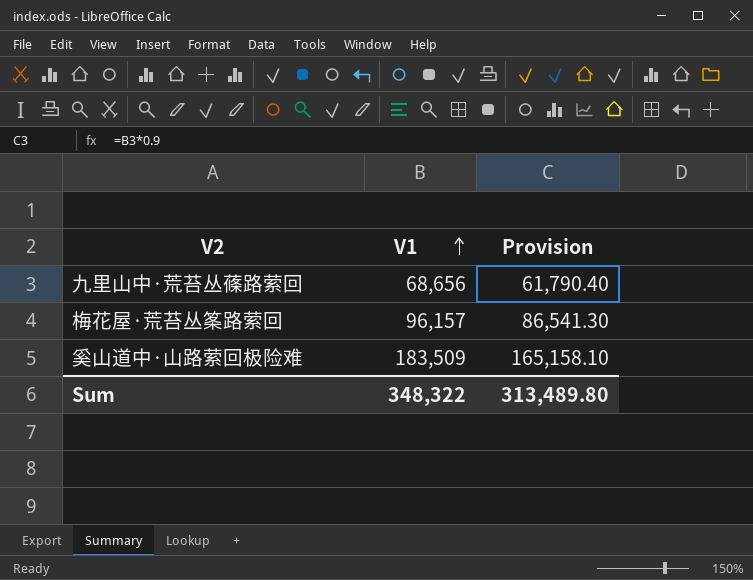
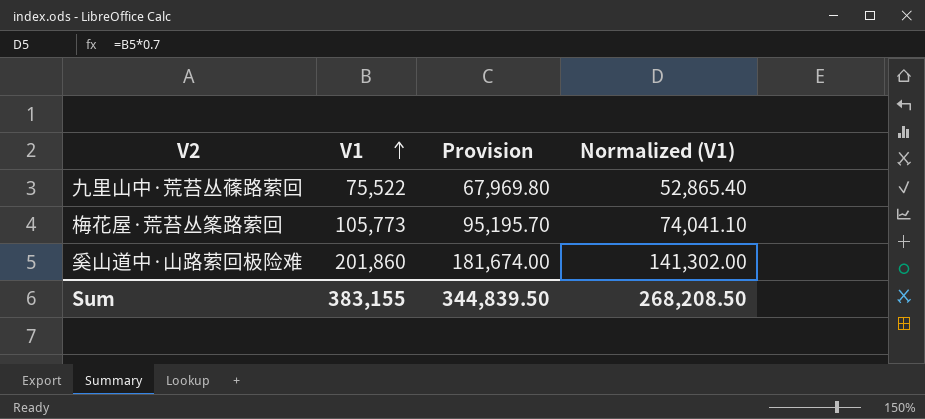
column Normalized (V1) | formula: none -> [V1] * 0.7
九里山中·荒苔丛蓧路萦回 | V1: 68,656 -> 75,522
九里山中·荒苔丛蓧路萦回 | Provision: 61,790.40 -> 67,969.80
梅花屋·荒苔丛筿路萦回 | V1: 96,157 -> 105,773
梅花屋·荒苔丛筿路萦回 | Provision: 86,541.30 -> 95,195.70
奚山道中·山路萦回极险难 | V1: 183,509 -> 201,860
奚山道中·山路萦回极险难 | Provision: 165,158.10 -> 181,674.00
Sum | V1: 348,322 -> 383,155
Sum | Provision: 313,489.80 -> 344,839.50

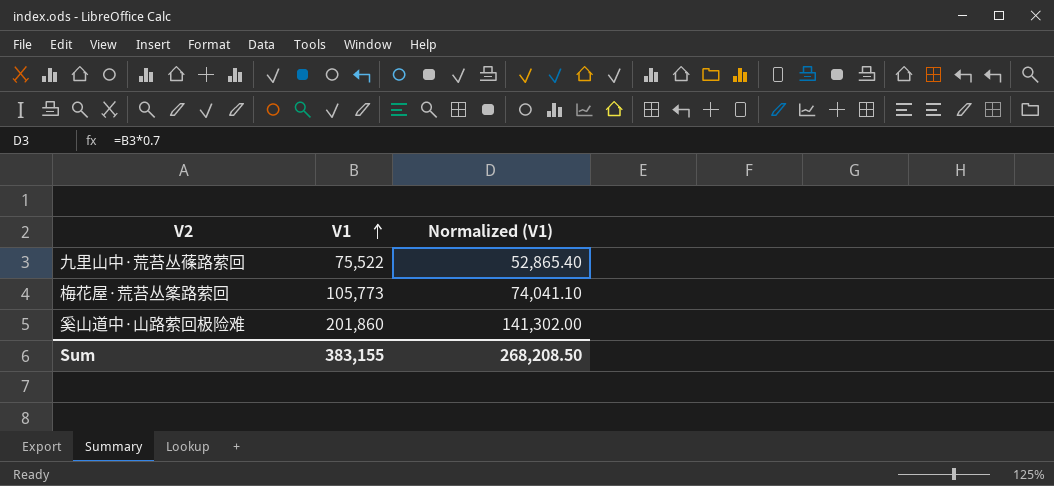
column Provision | formula: [V1] * 0.9 -> none

